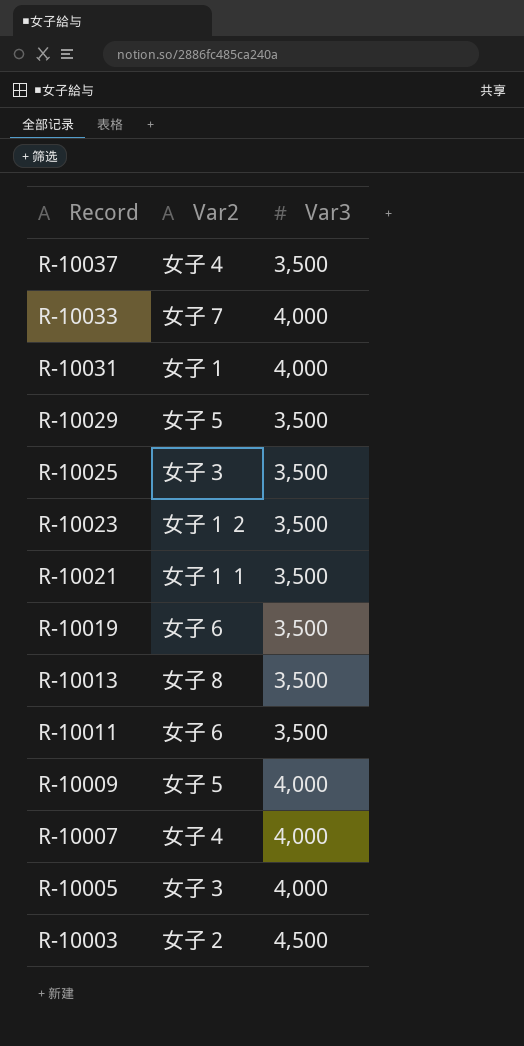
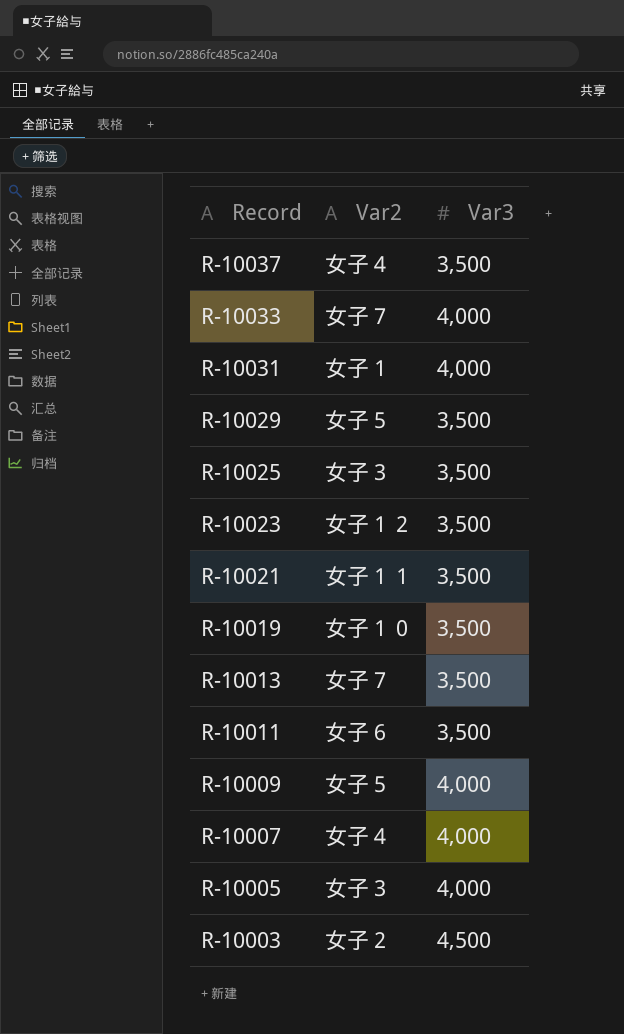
R-10019 | Var2: 女子６ -> 女子１０
R-10013 | Var2: 女子８ -> 女子７

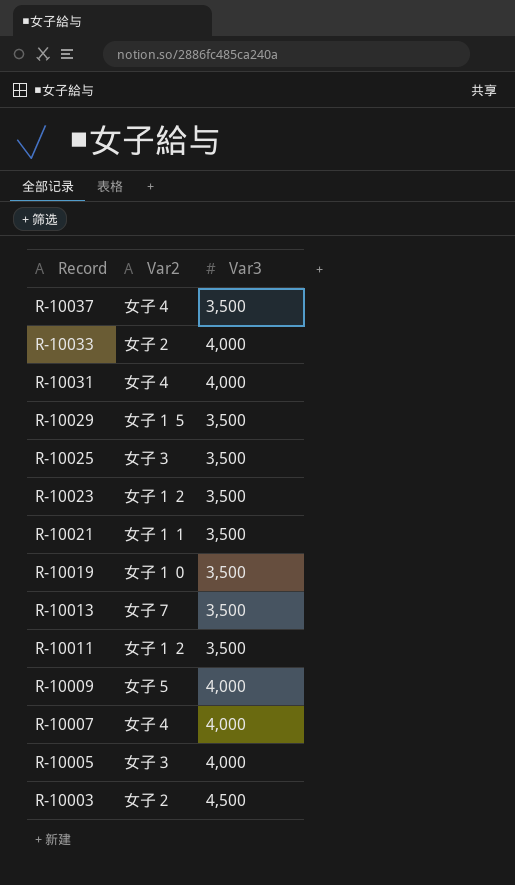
R-10033 | Var2: 女子７ -> 女子２
R-10031 | Var2: 女子１ -> 女子４
R-10029 | Var2: 女子５ -> 女子１５
R-10011 | Var2: 女子６ -> 女子１２

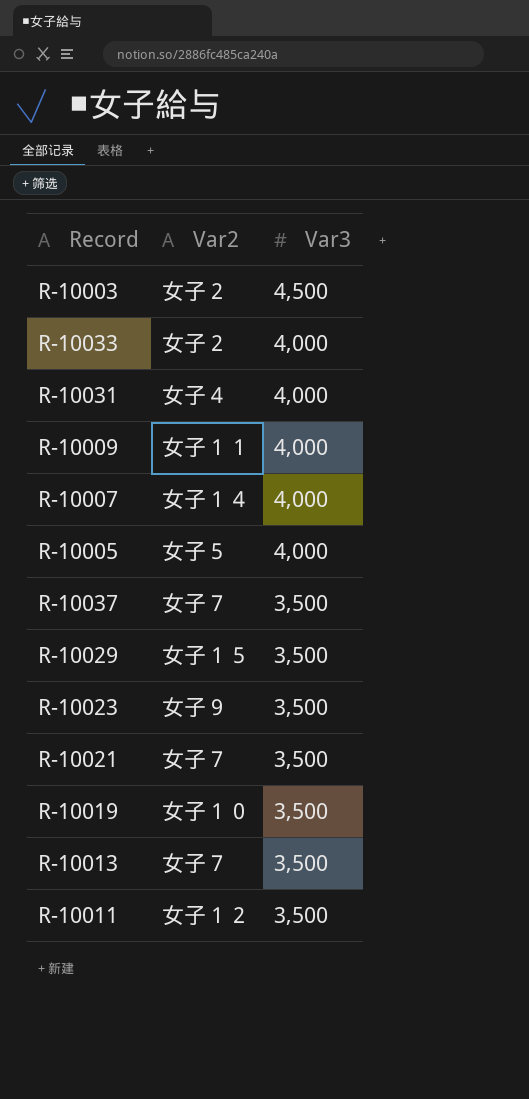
row order: Record descending -> Var3 descending
row R-10025: 女子３ | 3,500 -> none
R-10009 | Var2: 女子５ -> 女子１１
R-10007 | Var2: 女子４ -> 女子１４
R-10005 | Var2: 女子３ -> 女子５
R-10037 | Var2: 女子４ -> 女子７
R-10023 | Var2: 女子１２ -> 女子９
R-10021 | Var2: 女子１１ -> 女子７

